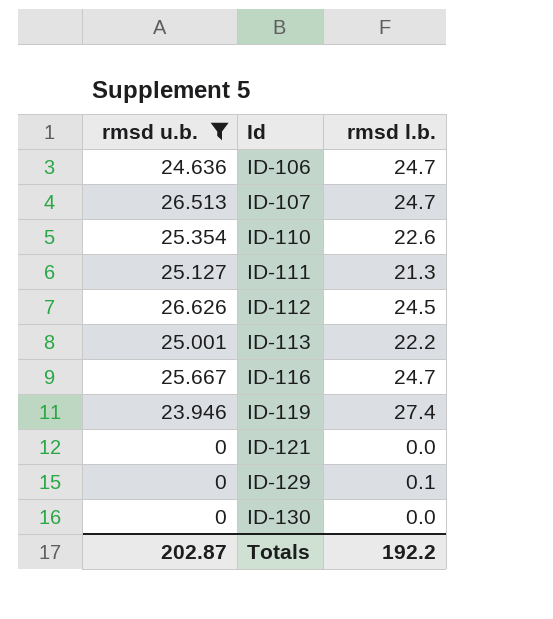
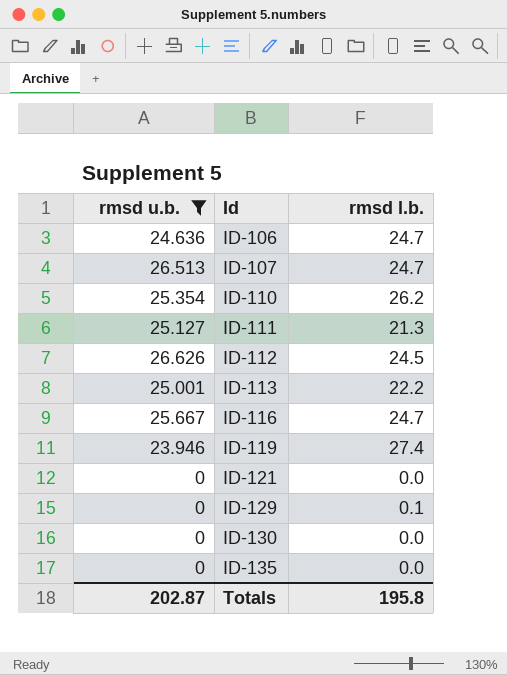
ID-110 | rmsd l.b.: 22.6 -> 26.2
row ID-135: none -> 0 | 0.0
Totals | rmsd l.b.: 192.2 -> 195.8

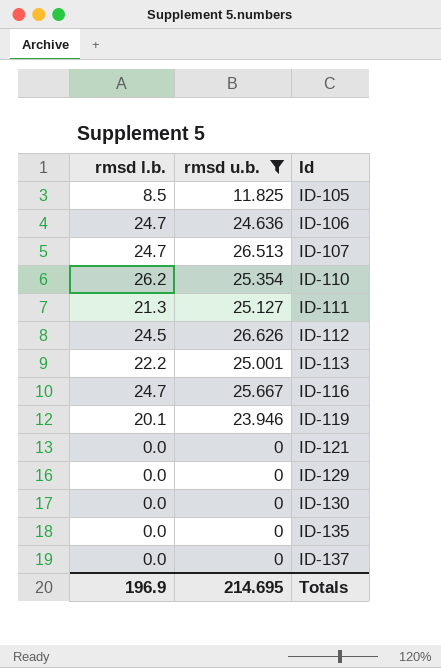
column rmsd l.b. | position: 3 -> 1
row ID-105: none -> 8.5 | 11.825
ID-119 | rmsd l.b.: 27.4 -> 20.1
ID-129 | rmsd l.b.: 0.1 -> 0.0
row ID-137: none -> 0.0 | 0
Totals | rmsd l.b.: 195.8 -> 196.9
Totals | rmsd u.b.: 202.87 -> 214.695

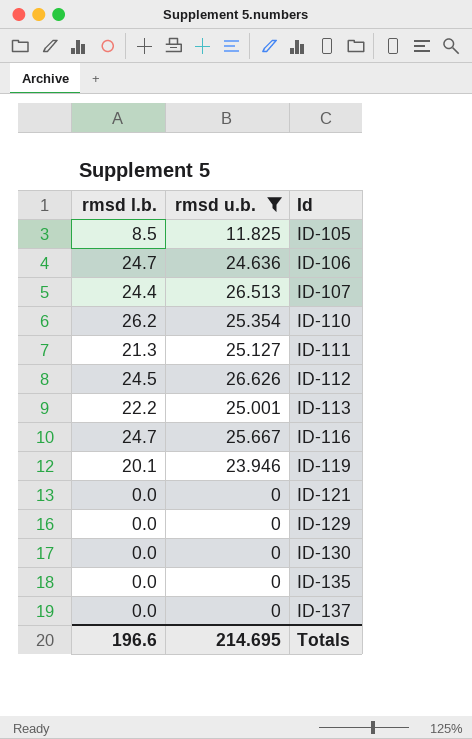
ID-107 | rmsd l.b.: 24.7 -> 24.4
Totals | rmsd l.b.: 196.9 -> 196.6

